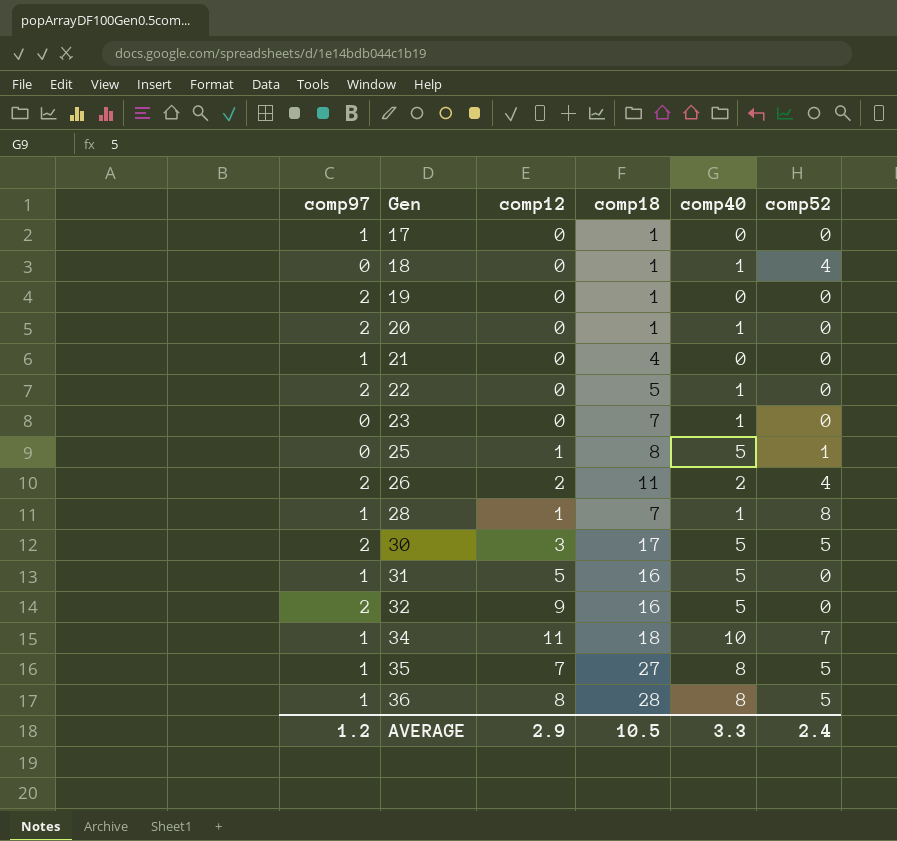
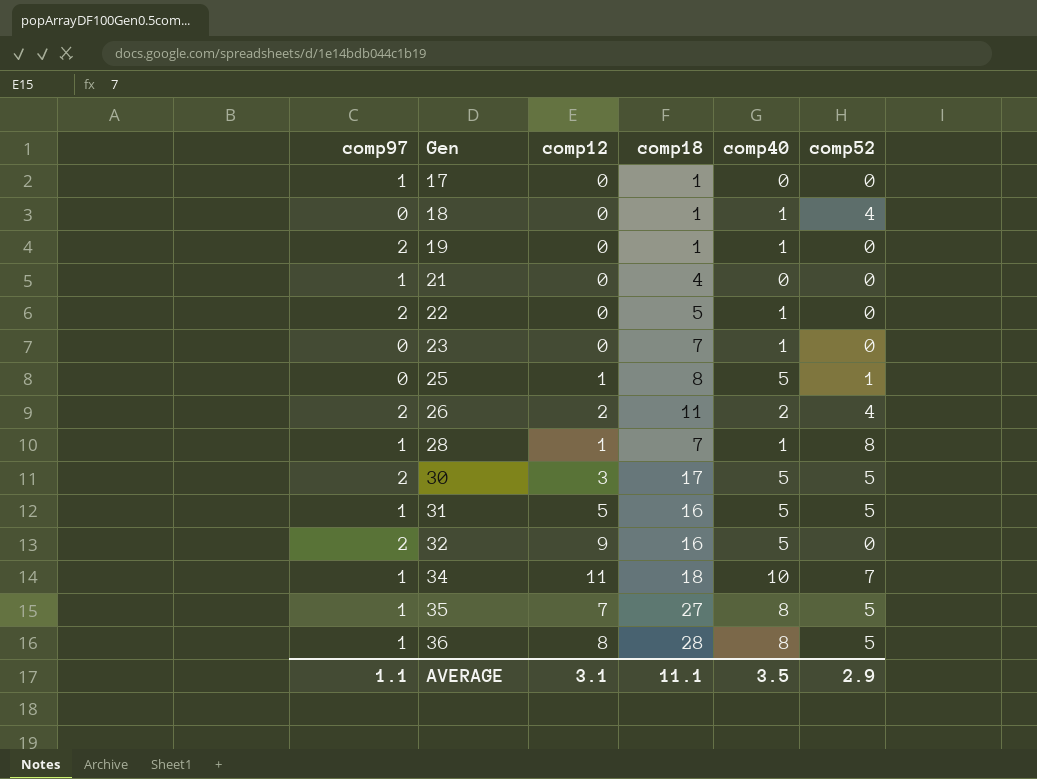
row 20: 2 | 0 | 1 | 1 | 0 -> none
19 | comp40: 0 -> 1
31 | comp52: 0 -> 5
AVERAGE | comp97: 1.2 -> 1.1
AVERAGE | comp12: 2.9 -> 3.1
AVERAGE | comp18: 10.5 -> 11.1
AVERAGE | comp40: 3.3 -> 3.5
AVERAGE | comp52: 2.4 -> 2.9

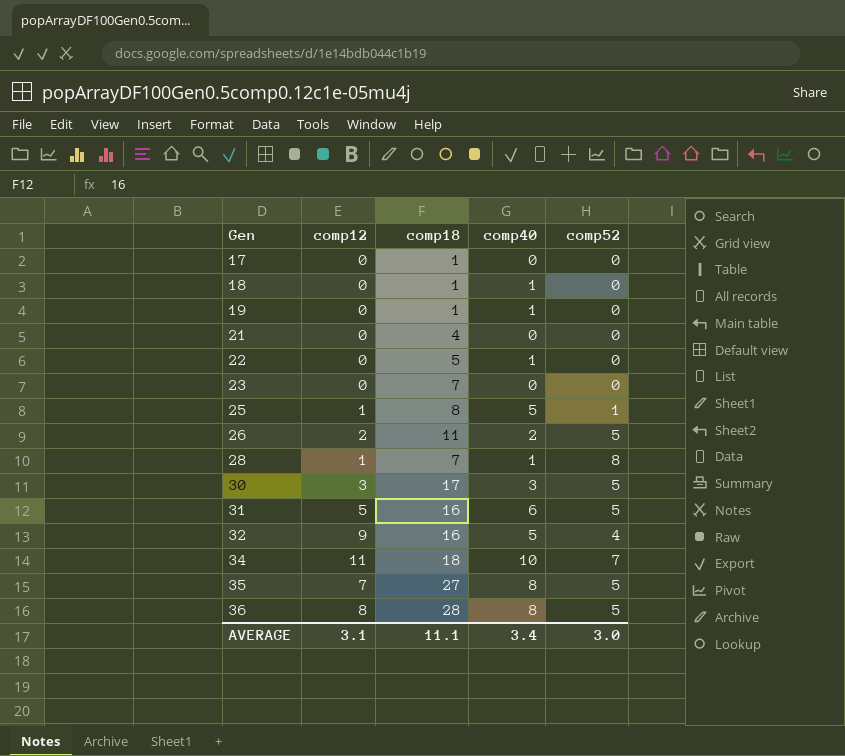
column comp97 | position: 1 -> none
18 | comp52: 4 -> 0
23 | comp40: 1 -> 0
26 | comp52: 4 -> 5
30 | comp40: 5 -> 3
31 | comp40: 5 -> 6
32 | comp52: 0 -> 4
AVERAGE | comp40: 3.5 -> 3.4
AVERAGE | comp52: 2.9 -> 3.0

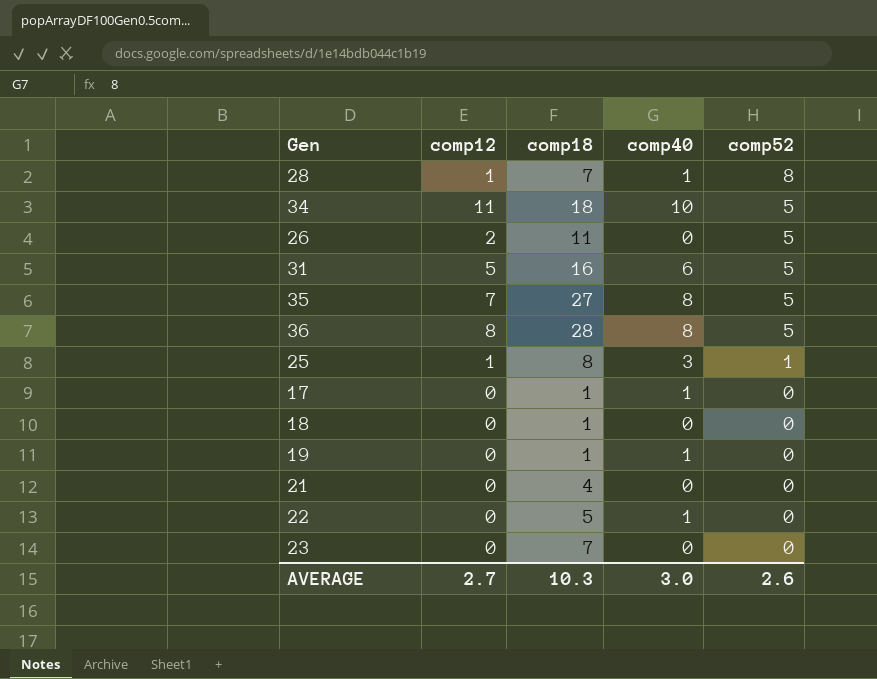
row order: Gen ascending -> comp52 descending
row 30: 3 | 17 | 3 | 5 -> none
row 32: 9 | 16 | 5 | 4 -> none
34 | comp52: 7 -> 5
26 | comp40: 2 -> 0
25 | comp40: 5 -> 3
17 | comp40: 0 -> 1
18 | comp40: 1 -> 0
AVERAGE | comp12: 3.1 -> 2.7
AVERAGE | comp18: 11.1 -> 10.3
AVERAGE | comp40: 3.4 -> 3.0
AVERAGE | comp52: 3.0 -> 2.6

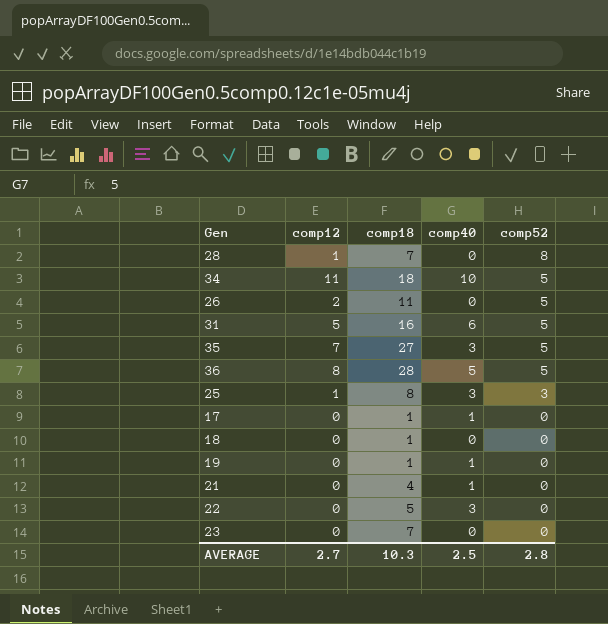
28 | comp40: 1 -> 0
35 | comp40: 8 -> 3
36 | comp40: 8 -> 5
25 | comp52: 1 -> 3
21 | comp40: 0 -> 1
22 | comp40: 1 -> 3
AVERAGE | comp40: 3.0 -> 2.5
AVERAGE | comp52: 2.6 -> 2.8

